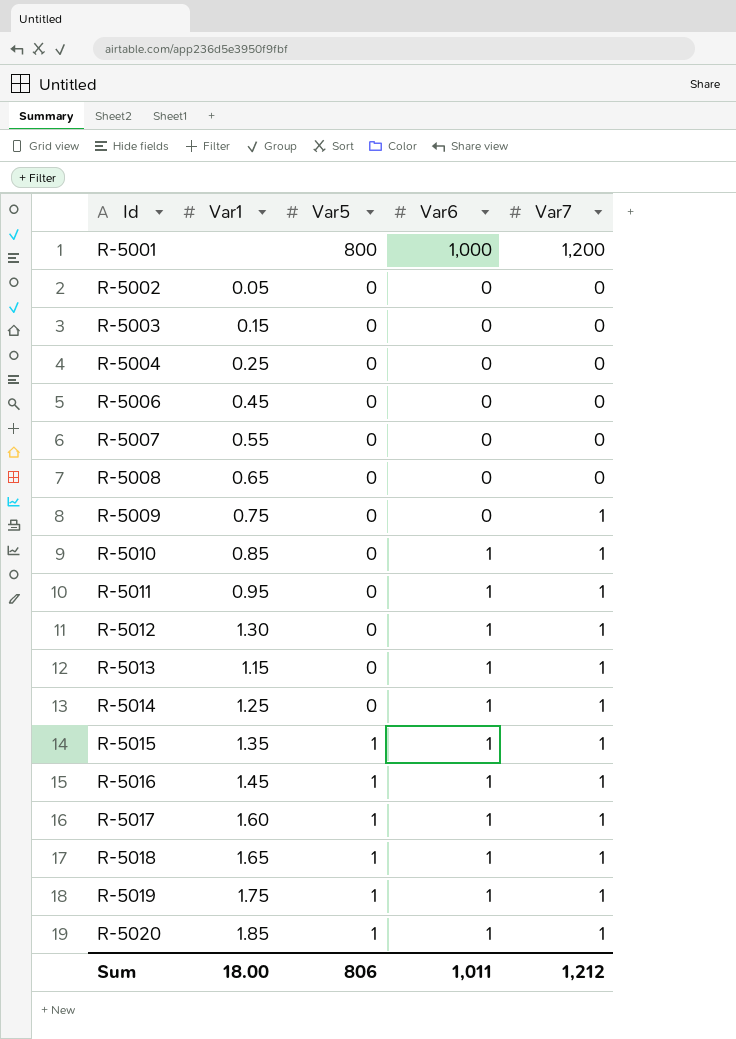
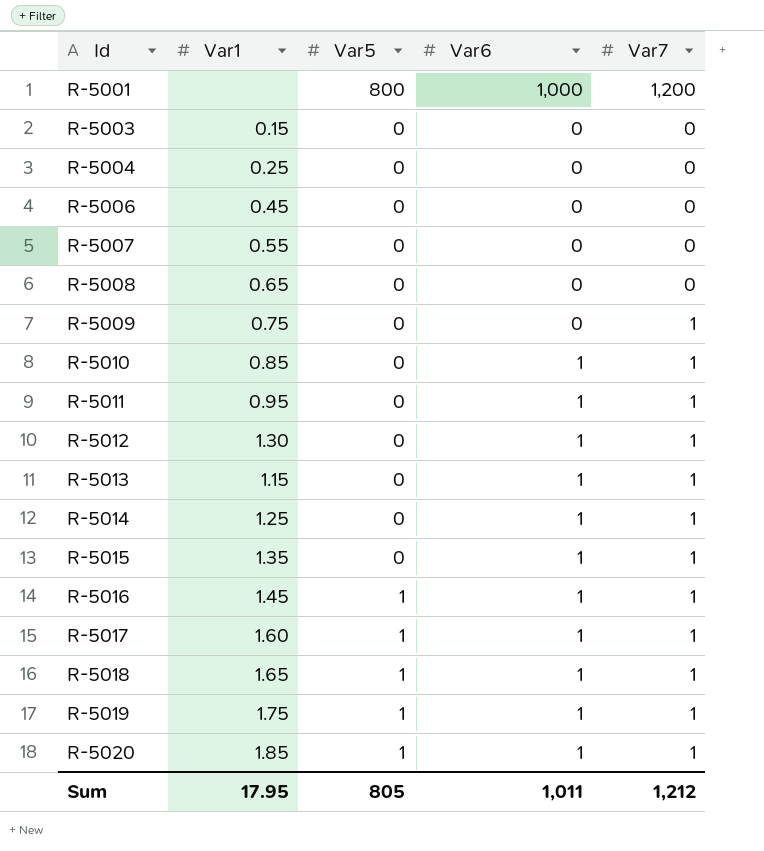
row R-5002: 0.05 | 0 | 0 | 0 -> none
R-5015 | Var5: 1 -> 0
Sum | Var1: 18.00 -> 17.95
Sum | Var5: 806 -> 805

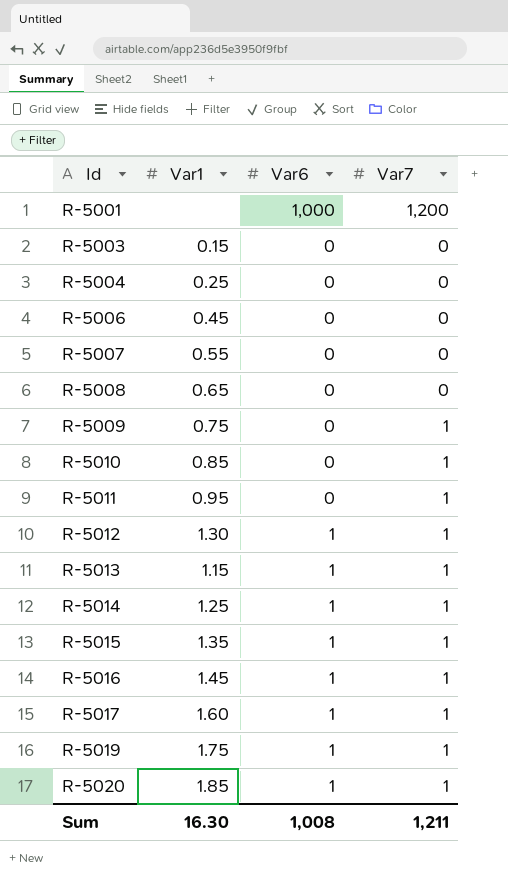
column Var5 | position: 3 -> none
row R-5018: 1.65 | 1 | 1 | 1 -> none
R-5010 | Var6: 1 -> 0
R-5011 | Var6: 1 -> 0
Sum | Var1: 17.95 -> 16.30
Sum | Var6: 1,011 -> 1,008
Sum | Var7: 1,212 -> 1,211

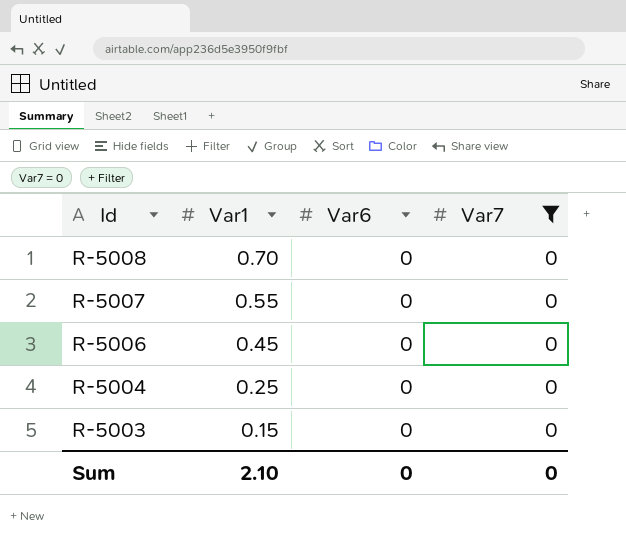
filter: none -> Var7 = 0
row order: Id ascending -> Id descending
R-5008 | Var1: 0.65 -> 0.70
Sum | Var1: 16.30 -> 2.10
Sum | Var6: 1,008 -> 0
Sum | Var7: 1,211 -> 0

